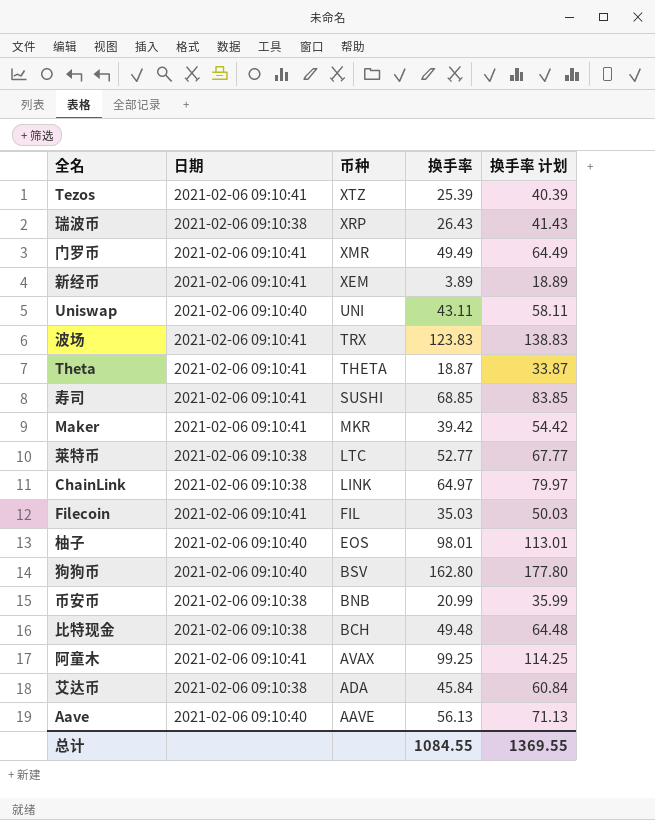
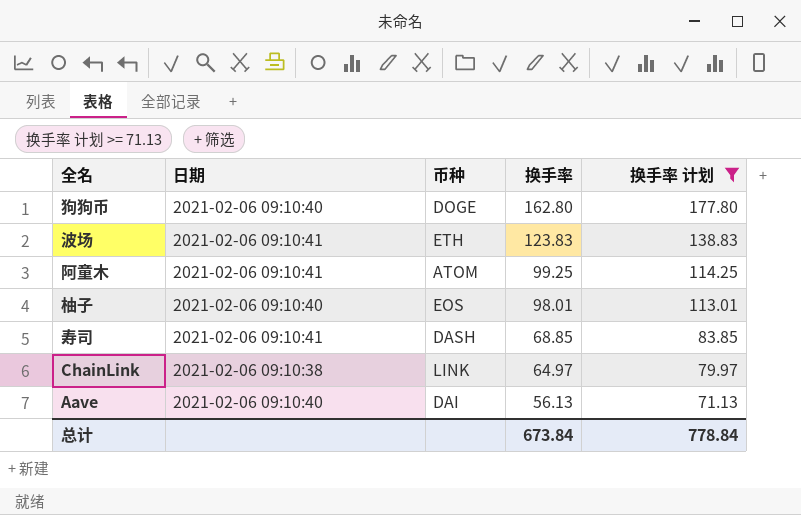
filter: none -> 换手率 计划 >= 71.13
row order: 币种 descending -> 换手率 descending
狗狗币 | 币种: BSV -> DOGE
波场 | 币种: TRX -> ETH
阿童木 | 币种: AVAX -> ATOM
寿司 | 币种: SUSHI -> DASH
Aave | 币种: AAVE -> DAI
总计 | 换手率: 1084.55 -> 673.84
总计 | 换手率 计划: 1369.55 -> 778.84

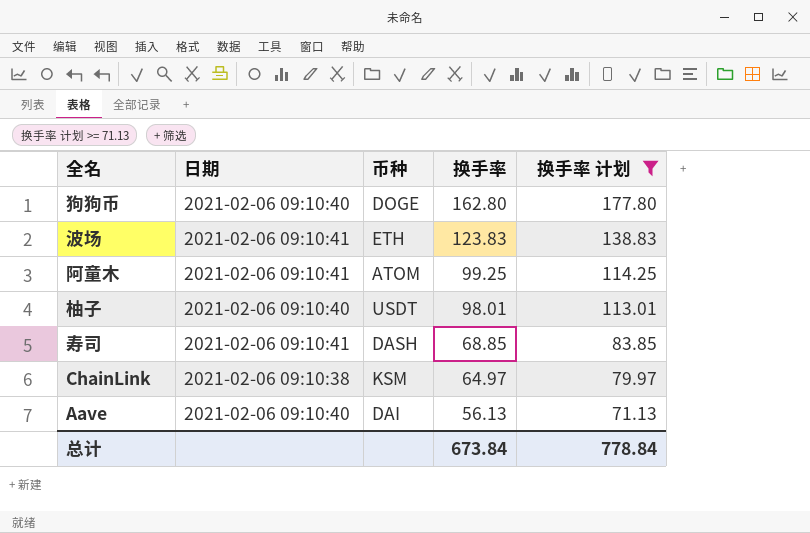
柚子 | 币种: EOS -> USDT
ChainLink | 币种: LINK -> KSM

